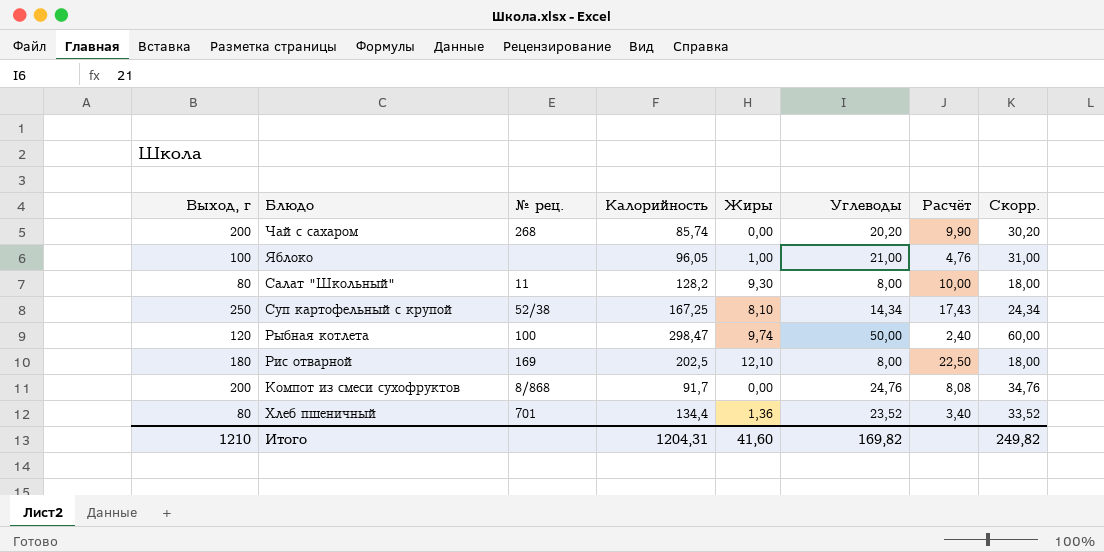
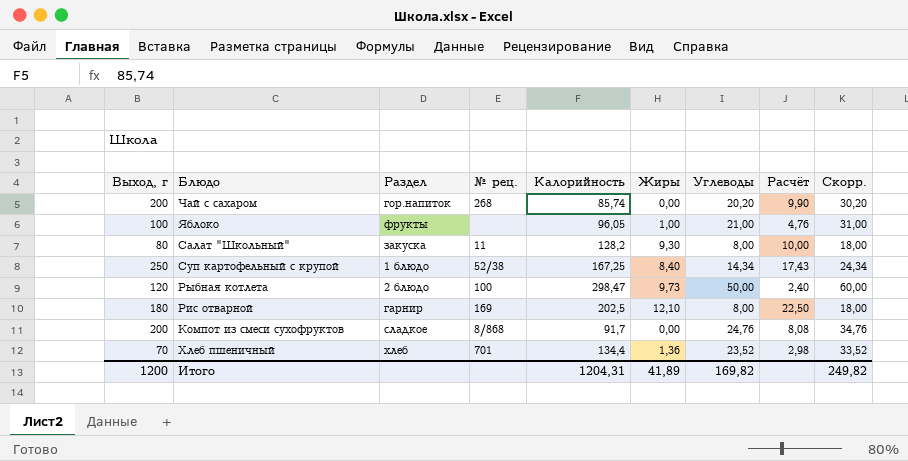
column Раздел | position: none -> 3
Суп картофельный с крупой | Жиры: 8,10 -> 8,40
Рыбная котлета | Жиры: 9,74 -> 9,73
Хлеб пшеничный | Выход, г: 80 -> 70
Хлеб пшеничный | Расчёт: 3,40 -> 2,98
Итого | Выход, г: 1210 -> 1200
Итого | Жиры: 41,60 -> 41,89

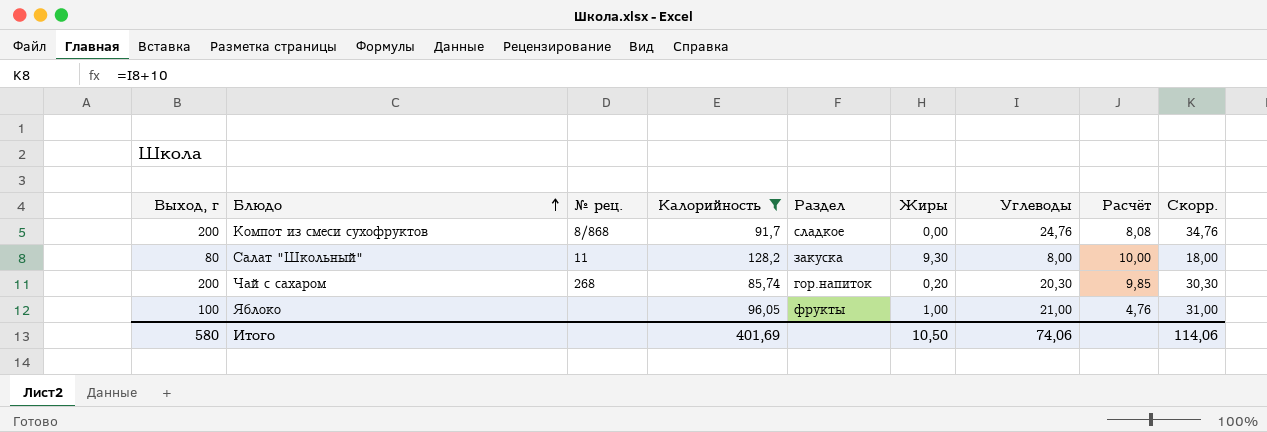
filter: none -> Калорийность <= 128,2
row order: none -> Блюдо ascending
column Раздел | position: 3 -> 5
Чай с сахаром | Жиры: 0,00 -> 0,20
Чай с сахаром | Углеводы: 20,20 -> 20,30
Чай с сахаром | Расчёт: 9,90 -> 9,85
Чай с сахаром | Скорр.: 30,20 -> 30,30
Итого | Выход, г: 1200 -> 580
Итого | Калорийность: 1204,31 -> 401,69
Итого | Жиры: 41,89 -> 10,50
Итого | Углеводы: 169,82 -> 74,06
Итого | Скорр.: 249,82 -> 114,06

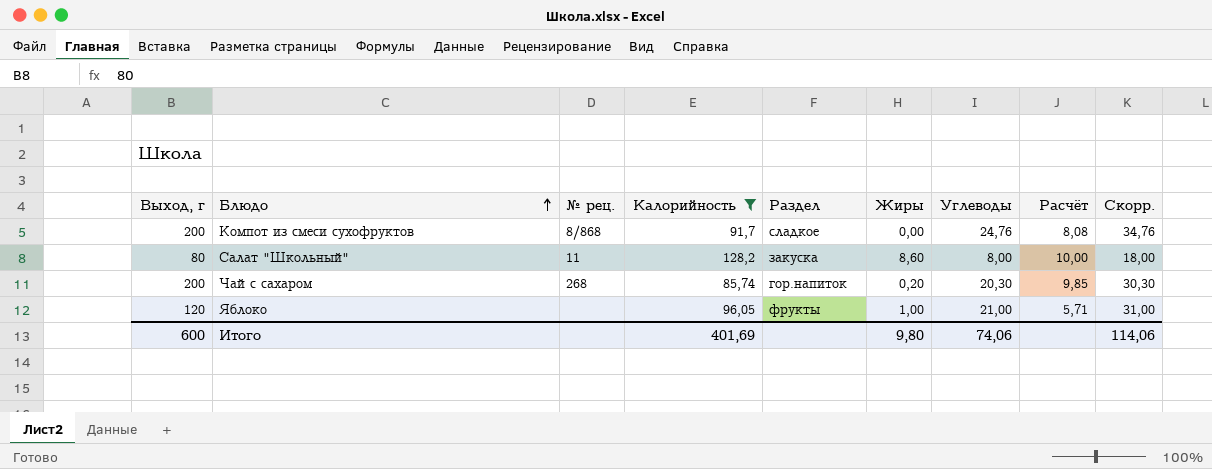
Салат "Школьный" | Жиры: 9,30 -> 8,60
Яблоко | Выход, г: 100 -> 120
Яблоко | Расчёт: 4,76 -> 5,71
Итого | Выход, г: 580 -> 600
Итого | Жиры: 10,50 -> 9,80

